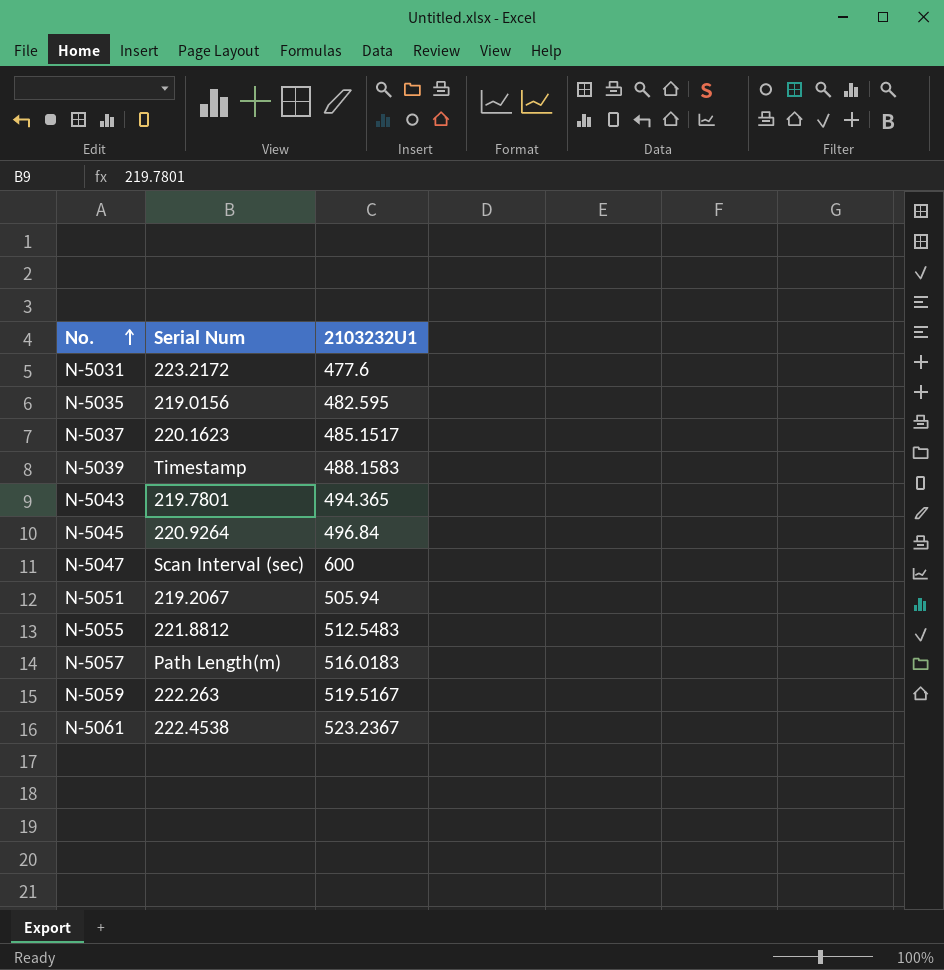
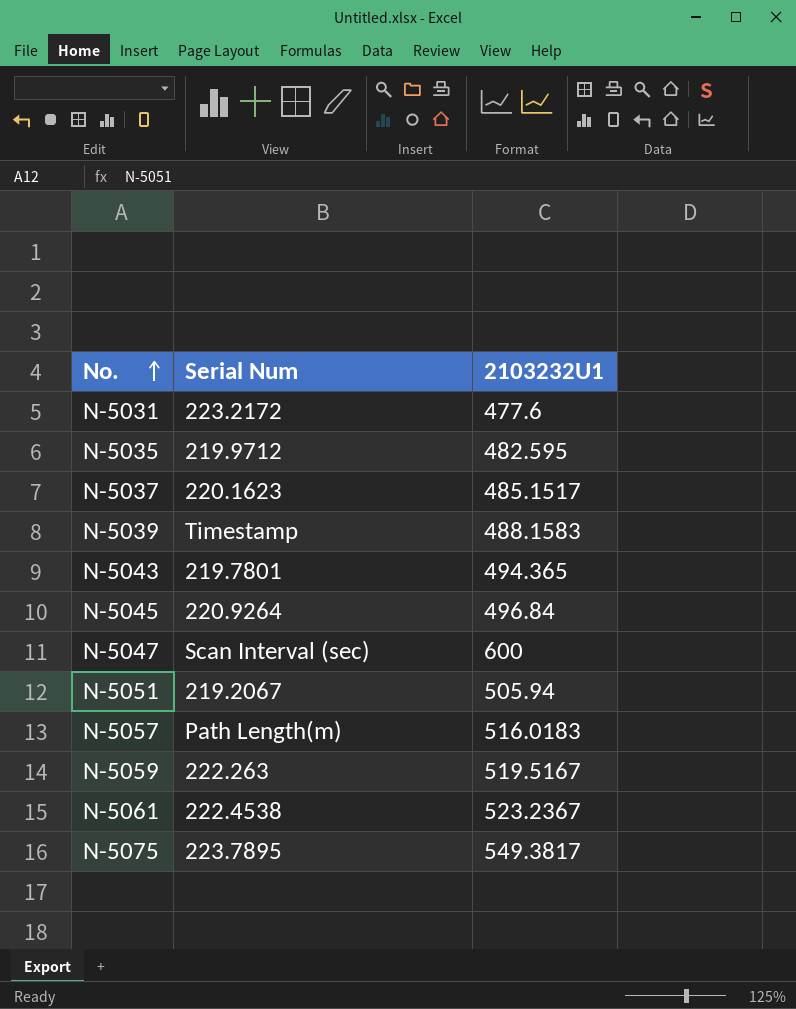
row N-5055: 221.8812 | 512.5483 -> none
N-5035 | Serial Num: 219.0156 -> 219.9712
row N-5075: none -> 223.7895 | 549.3817

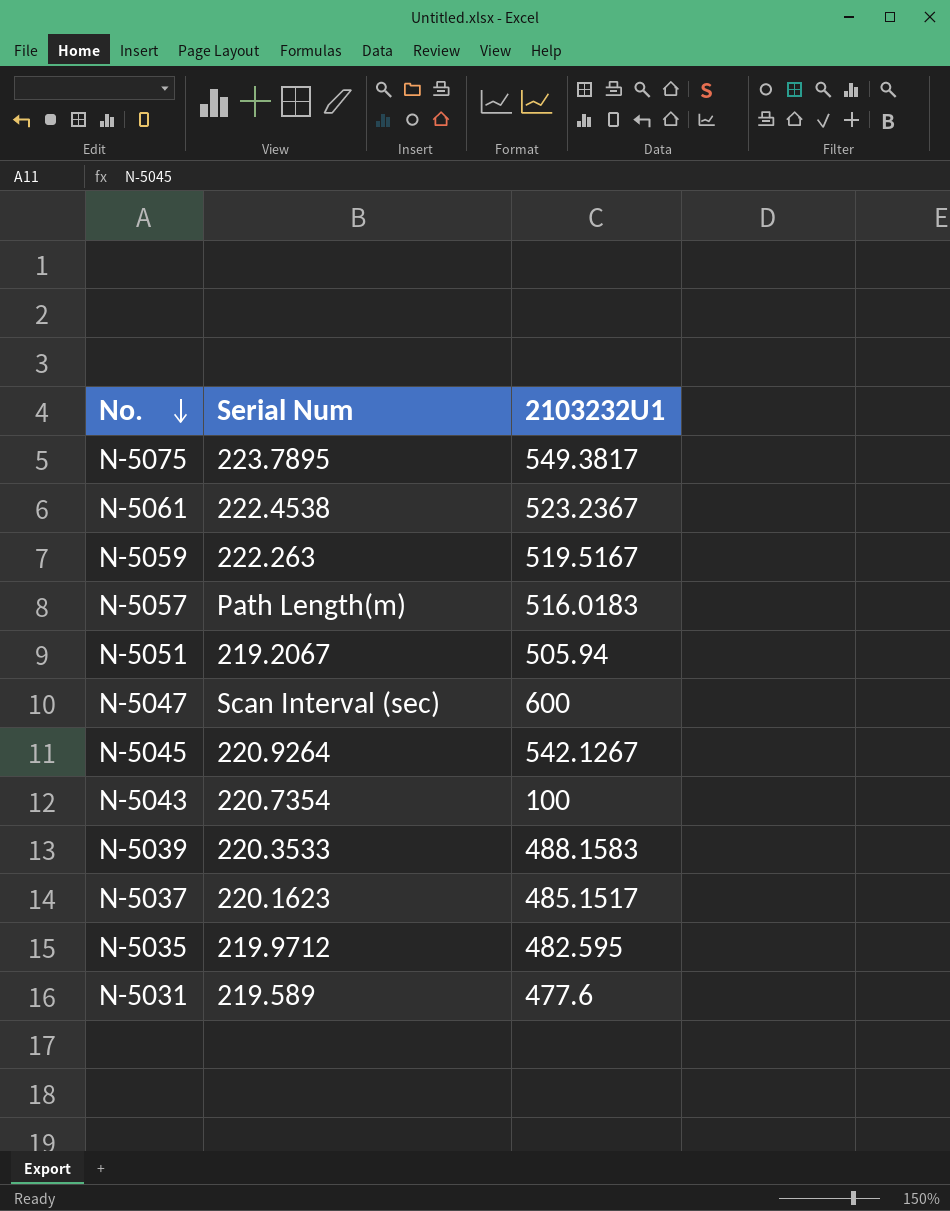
row order: No. ascending -> No. descending
N-5045 | 2103232U1: 496.84 -> 542.1267
N-5043 | Serial Num: 219.7801 -> 220.7354
N-5043 | 2103232U1: 494.365 -> 100
N-5039 | Serial Num: Timestamp -> 220.3533
N-5031 | Serial Num: 223.2172 -> 219.589

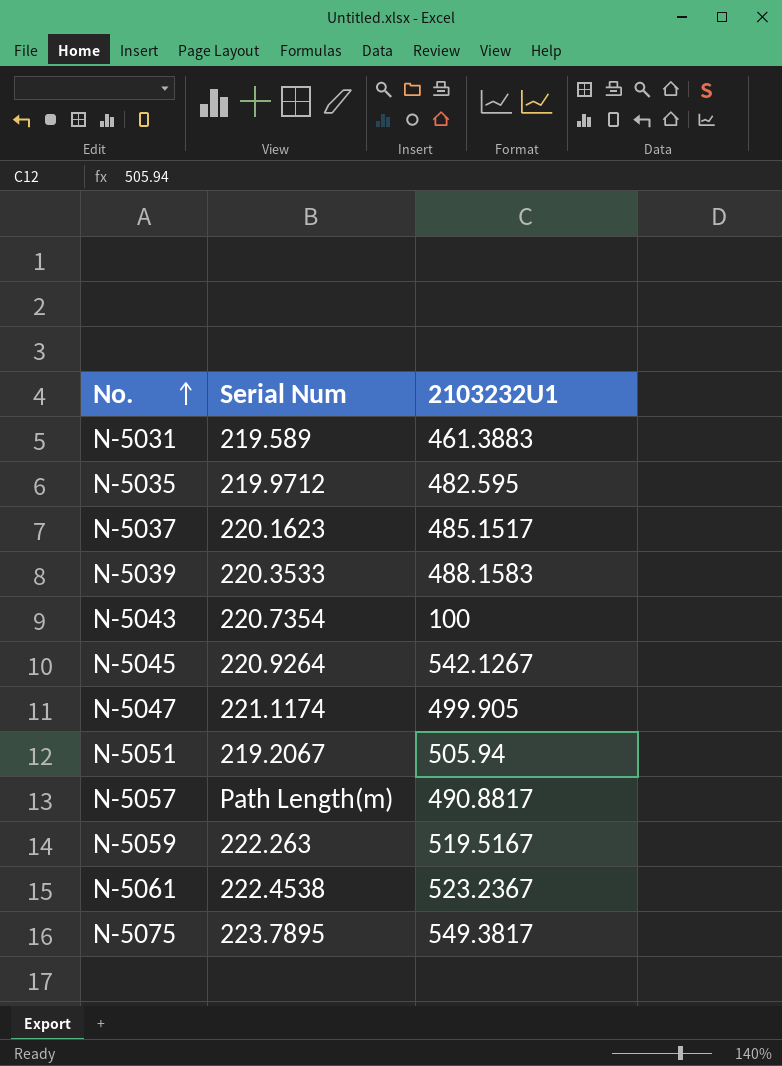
row order: No. descending -> No. ascending
N-5031 | 2103232U1: 477.6 -> 461.3883
N-5047 | Serial Num: Scan Interval (sec) -> 221.1174
N-5047 | 2103232U1: 600 -> 499.905
N-5057 | 2103232U1: 516.0183 -> 490.8817

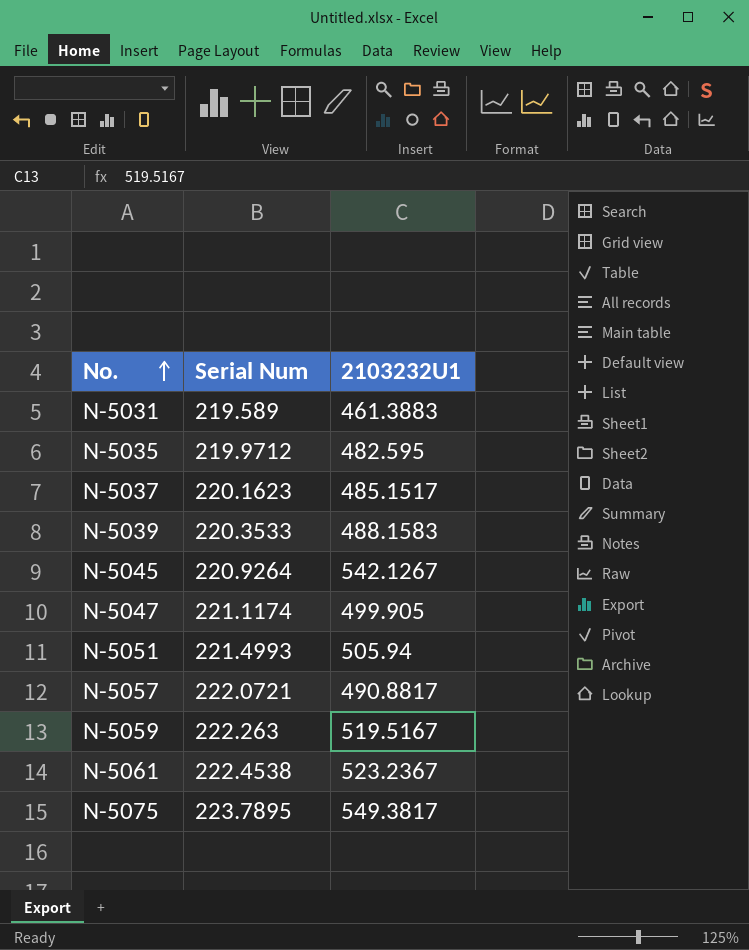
row N-5043: 220.7354 | 100 -> none
N-5051 | Serial Num: 219.2067 -> 221.4993
N-5057 | Serial Num: Path Length(m) -> 222.0721

